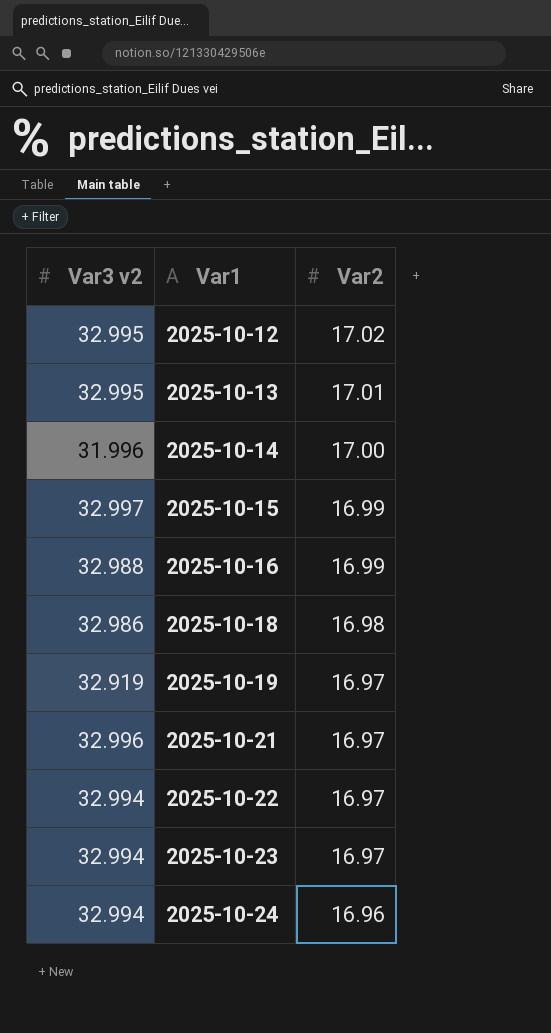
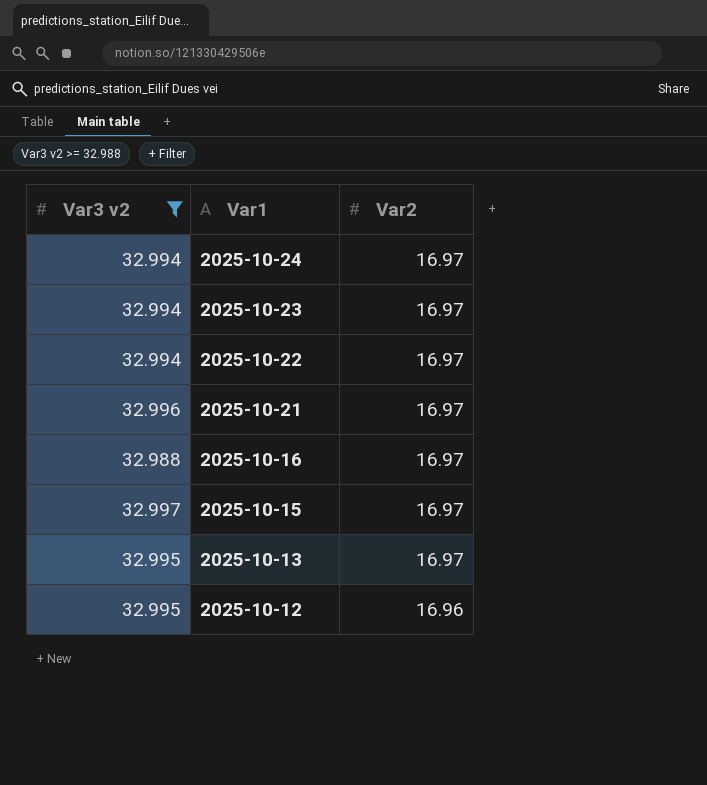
filter: none -> Var3 v2 >= 32.988
row order: Var1 ascending -> Var1 descending
2025-10-24 | Var2: 16.96 -> 16.97
2025-10-16 | Var2: 16.99 -> 16.97
2025-10-15 | Var2: 16.99 -> 16.97
2025-10-13 | Var2: 17.01 -> 16.97
2025-10-12 | Var2: 17.02 -> 16.96

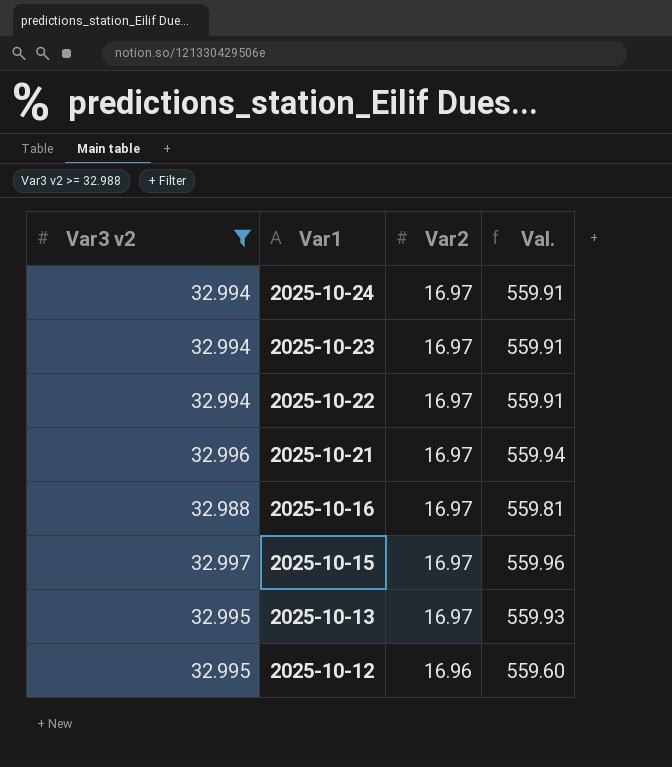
column Val. | formula: none -> [Var3 v2] * [Var2]

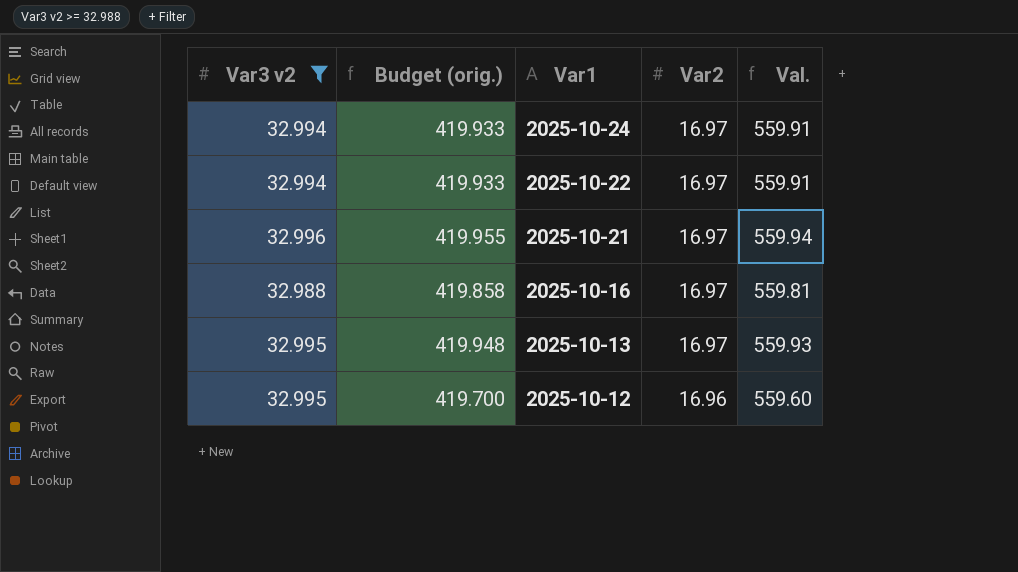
column Budget (orig.) | formula: none -> [Val.] * 0.75
row 2025-10-23: 32.994 | 16.97 | 559.91 -> none
row 2025-10-15: 32.997 | 16.97 | 559.96 -> none

